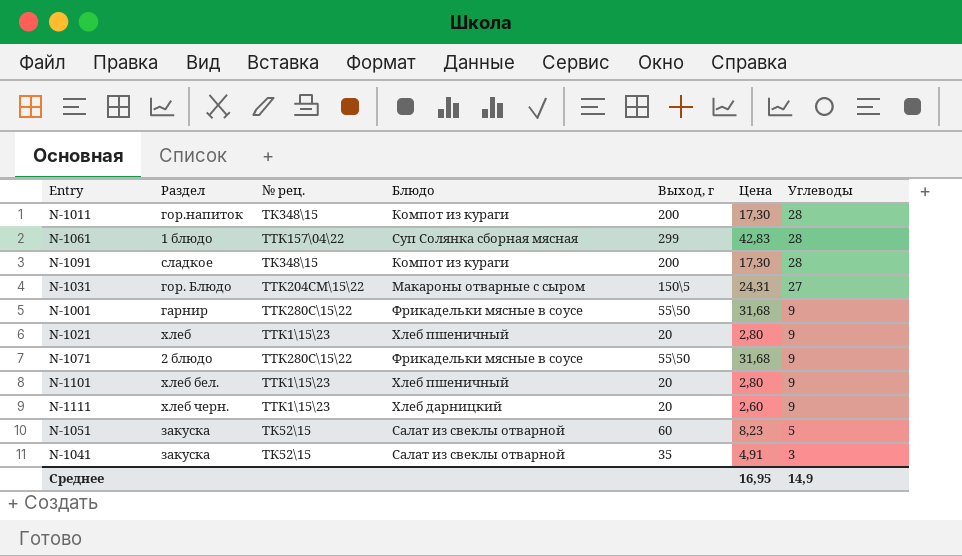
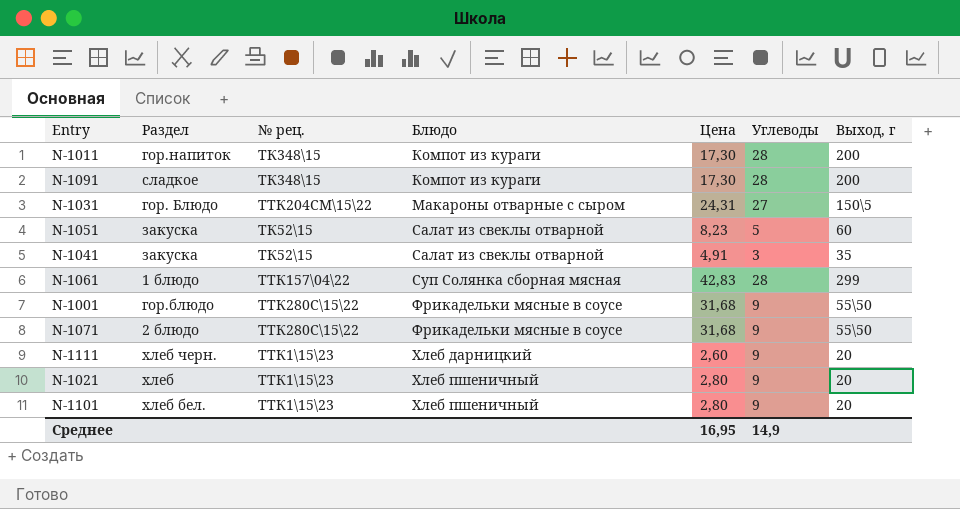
row order: Углеводы descending -> Блюдо ascending
column Выход, г | position: 5 -> 7
N-1001 | Раздел: гарнир -> гор.блюдо

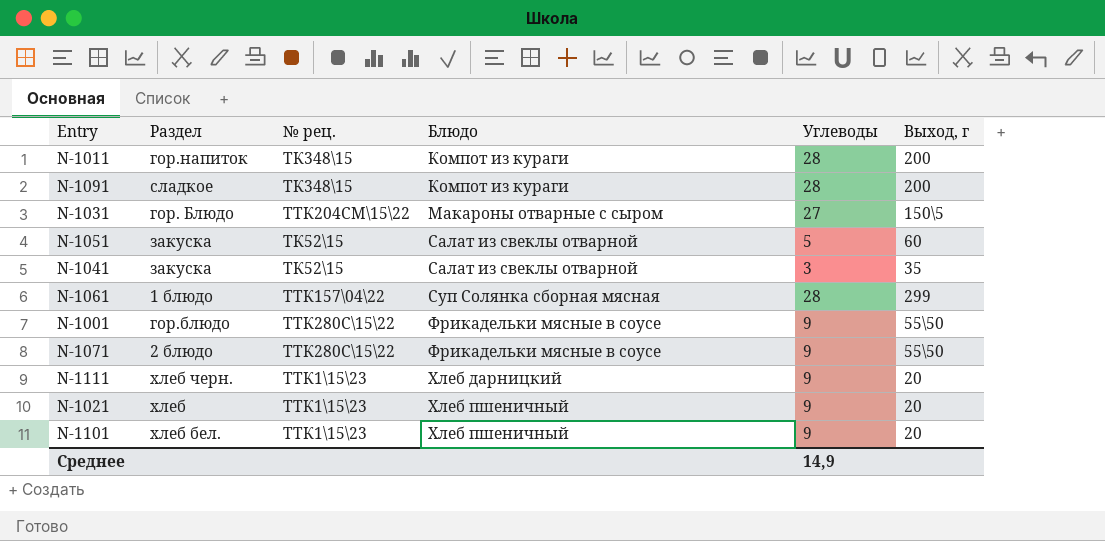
column Цена | position: 5 -> none

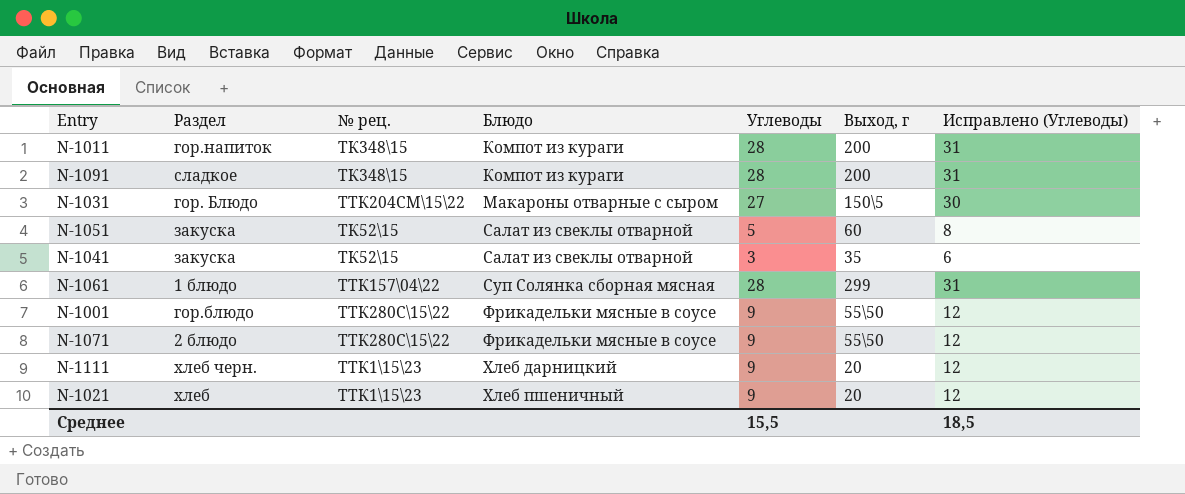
column Исправлено (Углеводы) | formula: none -> [Углеводы] + 3
row N-1101: хлеб бел. | ТТК1\15\23 | Хлеб пшеничный | 9 | 20 -> none
Среднее | Углеводы: 14,9 -> 15,5

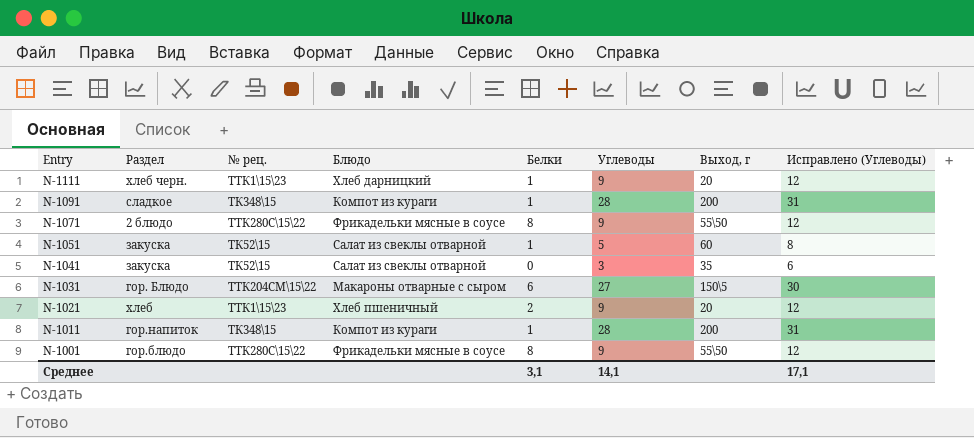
row order: Блюдо ascending -> Entry descending
column Белки | position: none -> 5
row N-1061: 1 блюдо | ТТК157\04\22 | Суп Солянка сборная мясная | 28 | 299 | 31 -> none
Среднее | Углеводы: 15,5 -> 14,1
Среднее | Исправлено (Углеводы): 18,5 -> 17,1

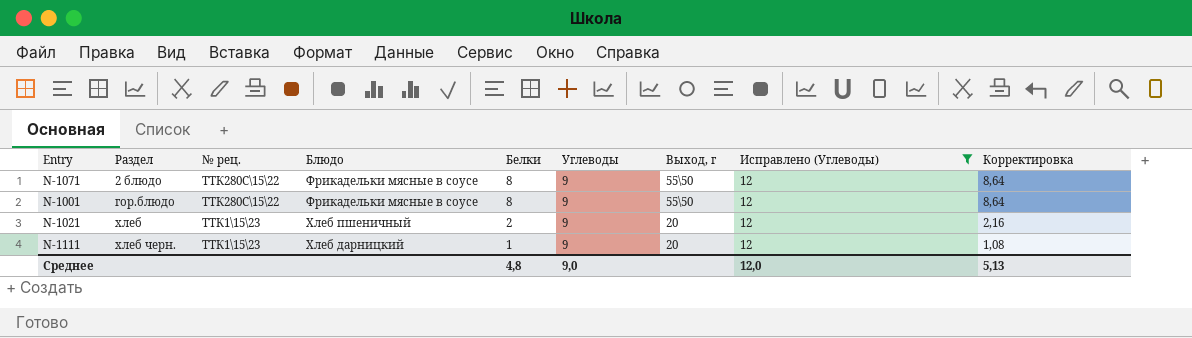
filter: none -> Исправлено (Углеводы) = 12
row order: Entry descending -> Раздел ascending
column Корректировка | formula: none -> [Белки] * 1,08
Среднее | Белки: 3,1 -> 4,8
Среднее | Углеводы: 14,1 -> 9,0
Среднее | Исправлено (Углеводы): 17,1 -> 12,0

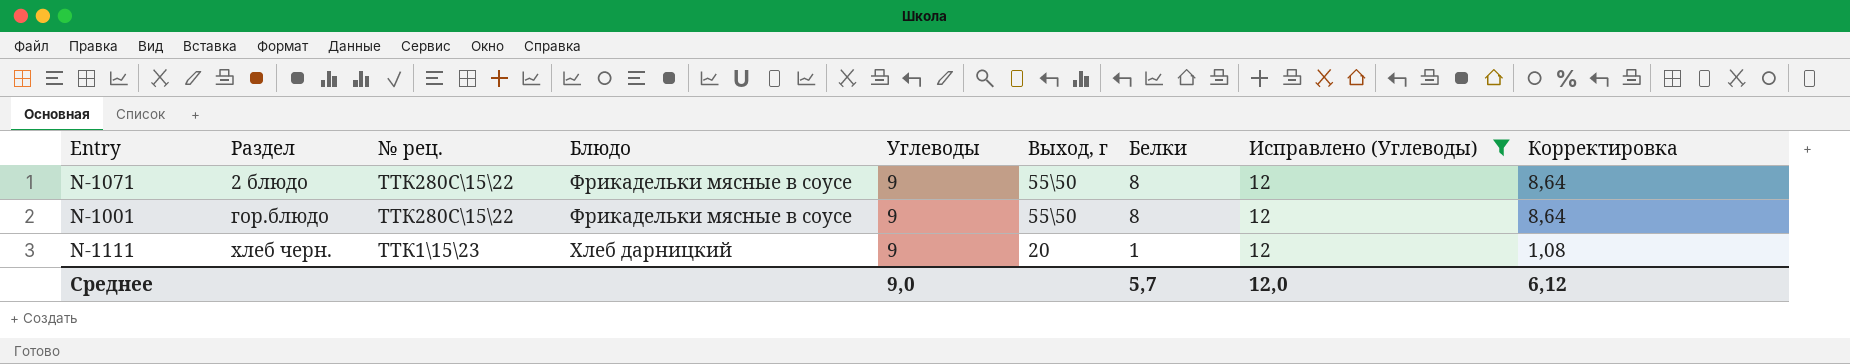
column Белки | position: 5 -> 7
row N-1021: хлеб | ТТК1\15\23 | Хлеб пшеничный | 2 | 9 | 20 | 12 | 2,16 -> none
Среднее | Белки: 4,8 -> 5,7
Среднее | Корректировка: 5,13 -> 6,12

